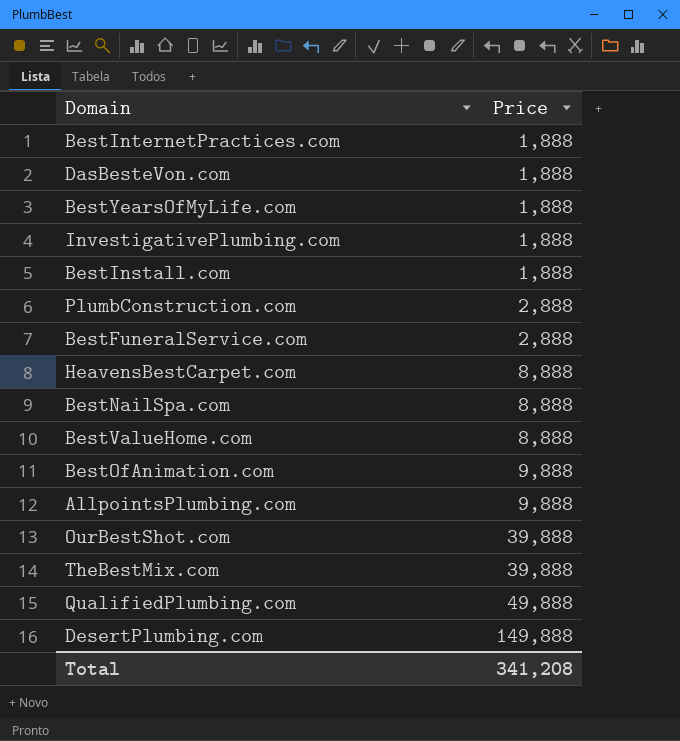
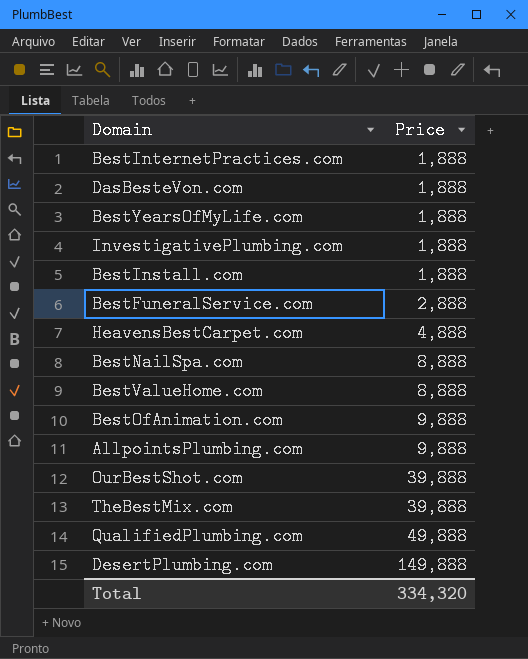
row PlumbConstruction.com: 2,888 -> none
HeavensBestCarpet.com | Price: 8,888 -> 4,888
Total | Price: 341,208 -> 334,320

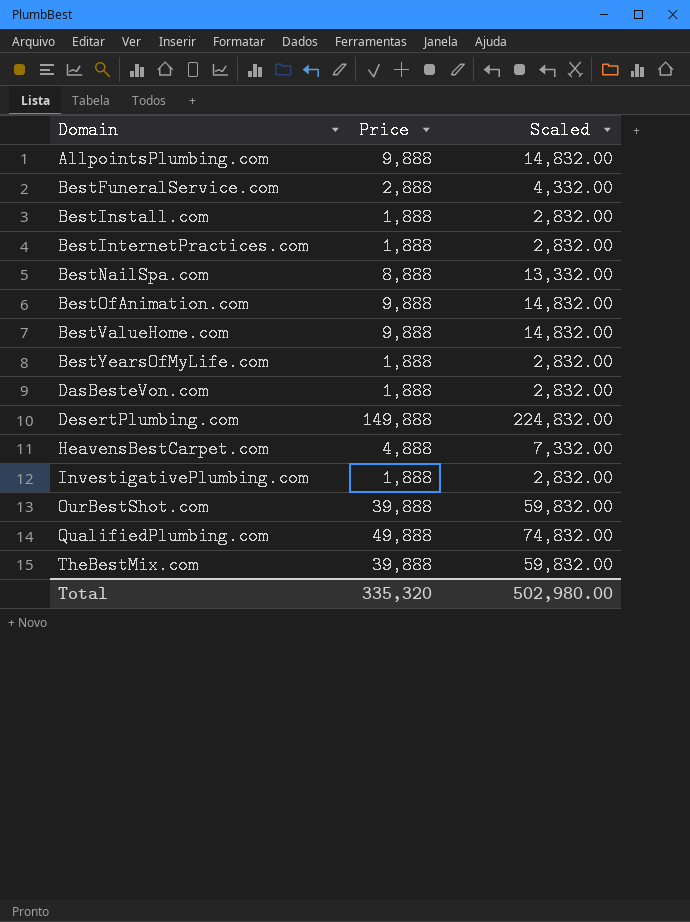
row order: Price ascending -> Domain ascending
column Scaled | formula: none -> [Price] * 1.5
BestValueHome.com | Price: 8,888 -> 9,888
Total | Price: 334,320 -> 335,320

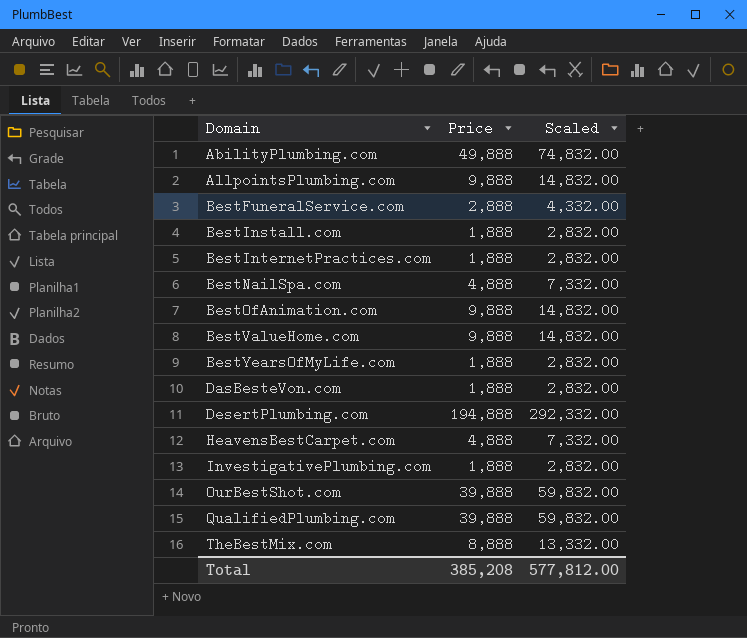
row AbilityPlumbing.com: none -> 49,888 | 74,832.00
BestNailSpa.com | Price: 8,888 -> 4,888
BestNailSpa.com | Scaled: 13,332.00 -> 7,332.00
DesertPlumbing.com | Price: 149,888 -> 194,888
DesertPlumbing.com | Scaled: 224,832.00 -> 292,332.00
QualifiedPlumbing.com | Price: 49,888 -> 39,888
QualifiedPlumbing.com | Scaled: 74,832.00 -> 59,832.00
TheBestMix.com | Price: 39,888 -> 8,888
TheBestMix.com | Scaled: 59,832.00 -> 13,332.00
Total | Price: 335,320 -> 385,208
Total | Scaled: 502,980.00 -> 577,812.00

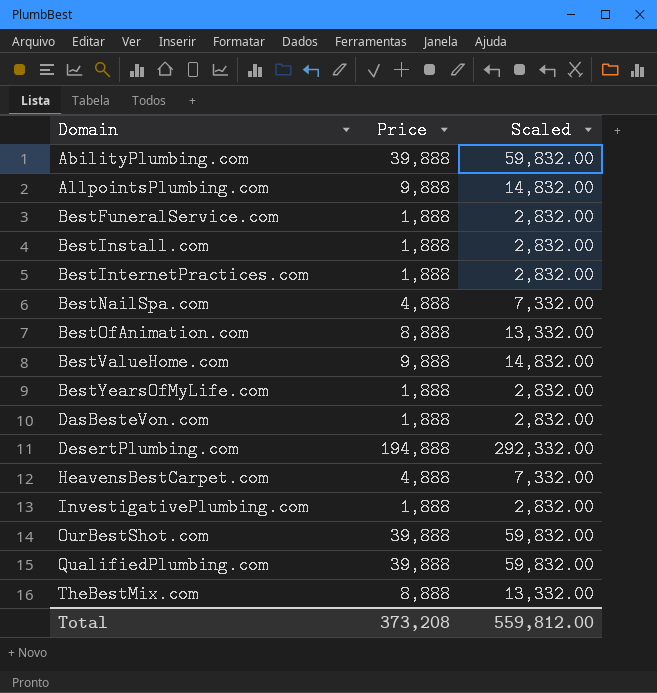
AbilityPlumbing.com | Price: 49,888 -> 39,888
AbilityPlumbing.com | Scaled: 74,832.00 -> 59,832.00
BestFuneralService.com | Price: 2,888 -> 1,888
BestFuneralService.com | Scaled: 4,332.00 -> 2,832.00
BestOfAnimation.com | Price: 9,888 -> 8,888
BestOfAnimation.com | Scaled: 14,832.00 -> 13,332.00
Total | Price: 385,208 -> 373,208
Total | Scaled: 577,812.00 -> 559,812.00

